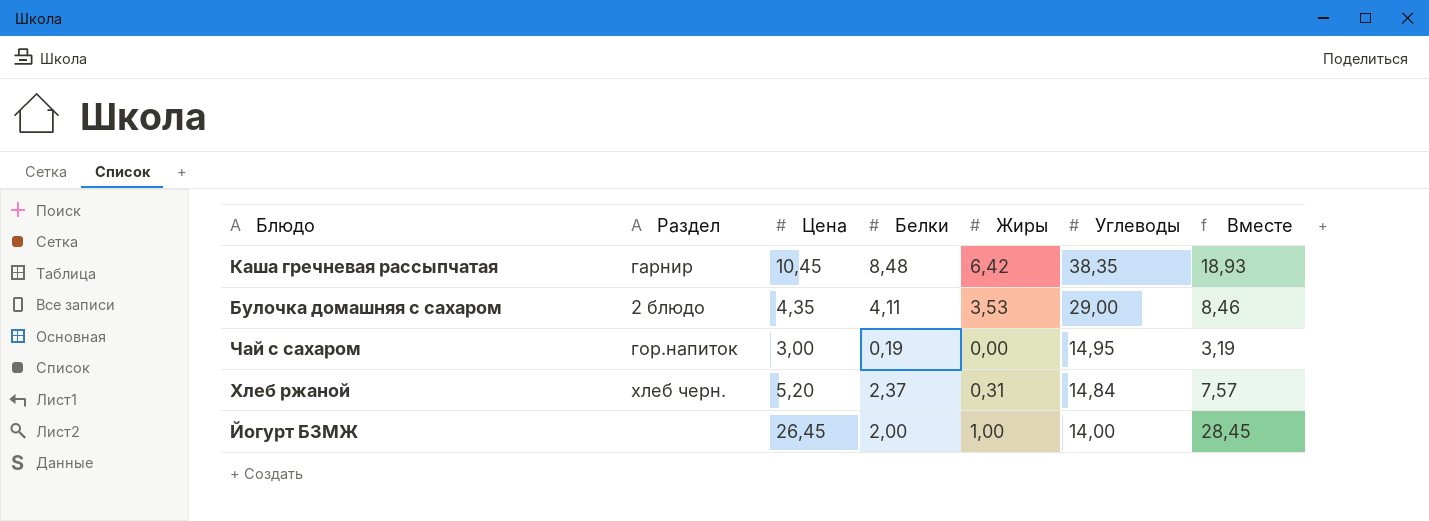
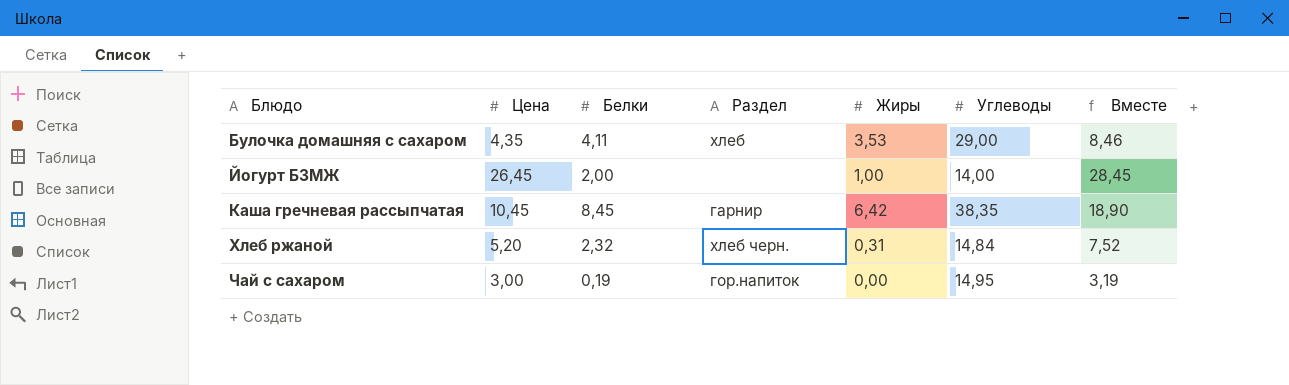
row order: Углеводы descending -> Блюдо ascending
column Раздел | position: 2 -> 4
Булочка домашняя с сахаром | Раздел: 2 блюдо -> хлеб
Каша гречневая рассыпчатая | Белки: 8,48 -> 8,45
Каша гречневая рассыпчатая | Вместе: 18,93 -> 18,90
Хлеб ржаной | Белки: 2,37 -> 2,32
Хлеб ржаной | Вместе: 7,57 -> 7,52

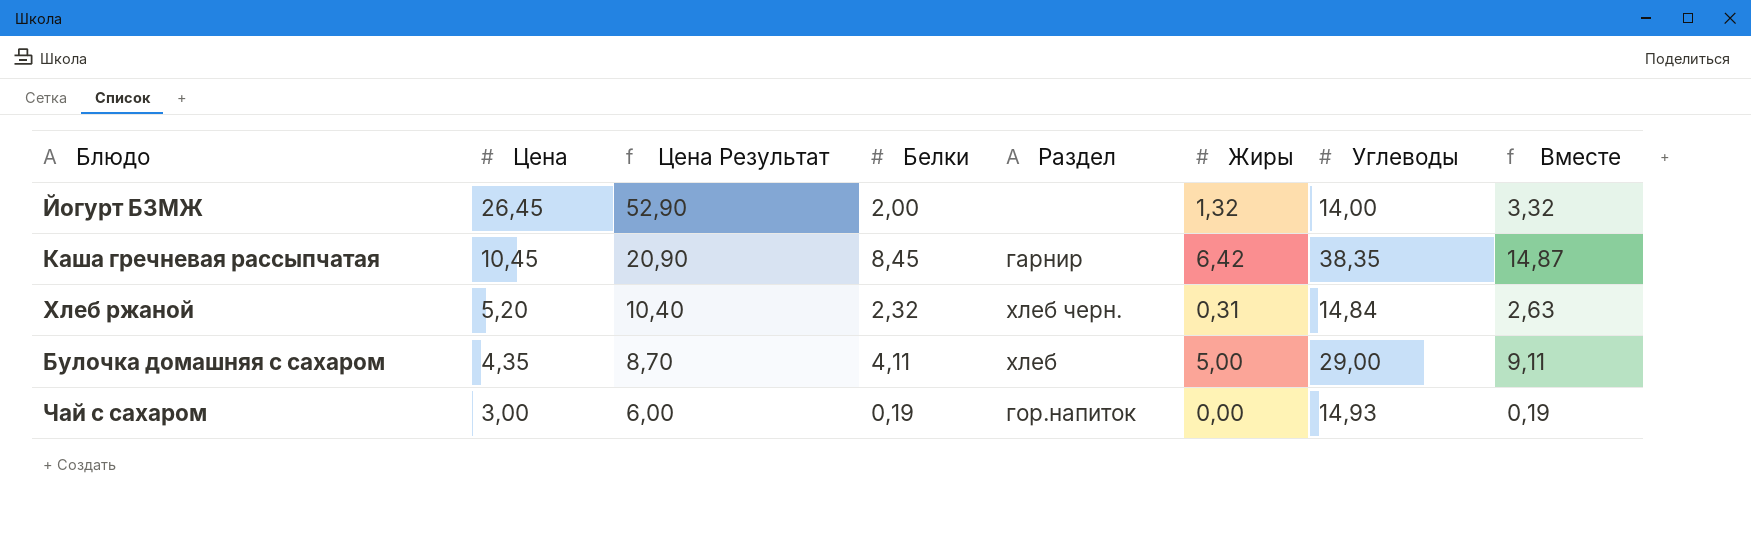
row order: Блюдо ascending -> Цена descending
column Цена Результат | formula: none -> [Цена] * 2
column Вместе | formula: [Цена] + [Белки] -> [Белки] + [Жиры]
Йогурт БЗМЖ | Жиры: 1,00 -> 1,32
Булочка домашняя с сахаром | Жиры: 3,53 -> 5,00
Чай с сахаром | Углеводы: 14,95 -> 14,93

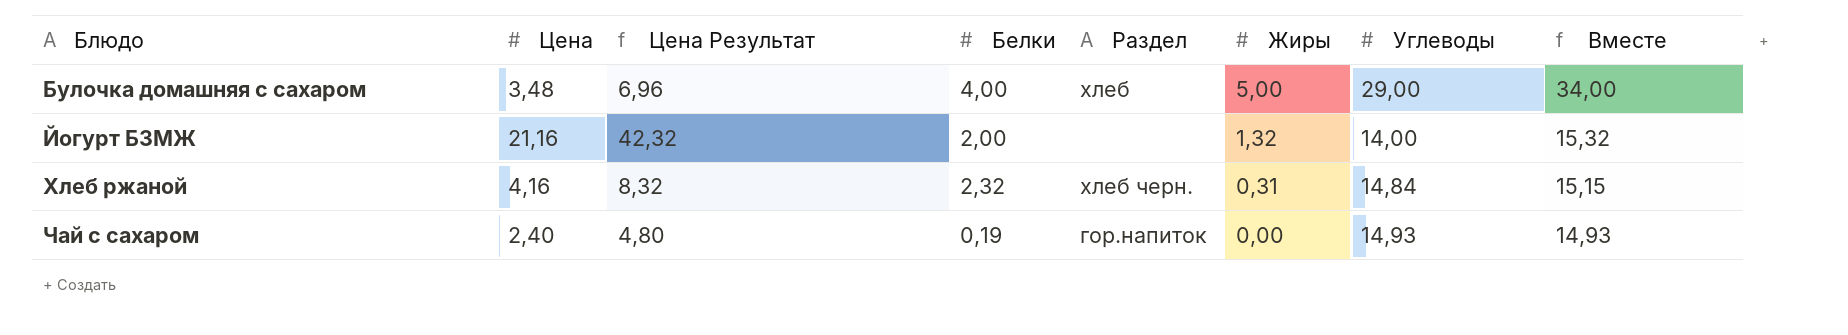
row order: Цена descending -> Блюдо ascending
column Вместе | formula: [Белки] + [Жиры] -> [Жиры] + [Углеводы]
row Каша гречневая рассыпчатая: 10,45 | 20,90 | 8,45 | гарнир | 6,42 | 38,35 | 14,87 -> none
Булочка домашняя с сахаром | Цена: 4,35 -> 3,48
Булочка домашняя с сахаром | Цена Результат: 8,70 -> 6,96
Булочка домашняя с сахаром | Белки: 4,11 -> 4,00
Йогурт БЗМЖ | Цена: 26,45 -> 21,16
Йогурт БЗМЖ | Цена Результат: 52,90 -> 42,32
Хлеб ржаной | Цена: 5,20 -> 4,16
Хлеб ржаной | Цена Результат: 10,40 -> 8,32
Чай с сахаром | Цена: 3,00 -> 2,40
Чай с сахаром | Цена Результат: 6,00 -> 4,80

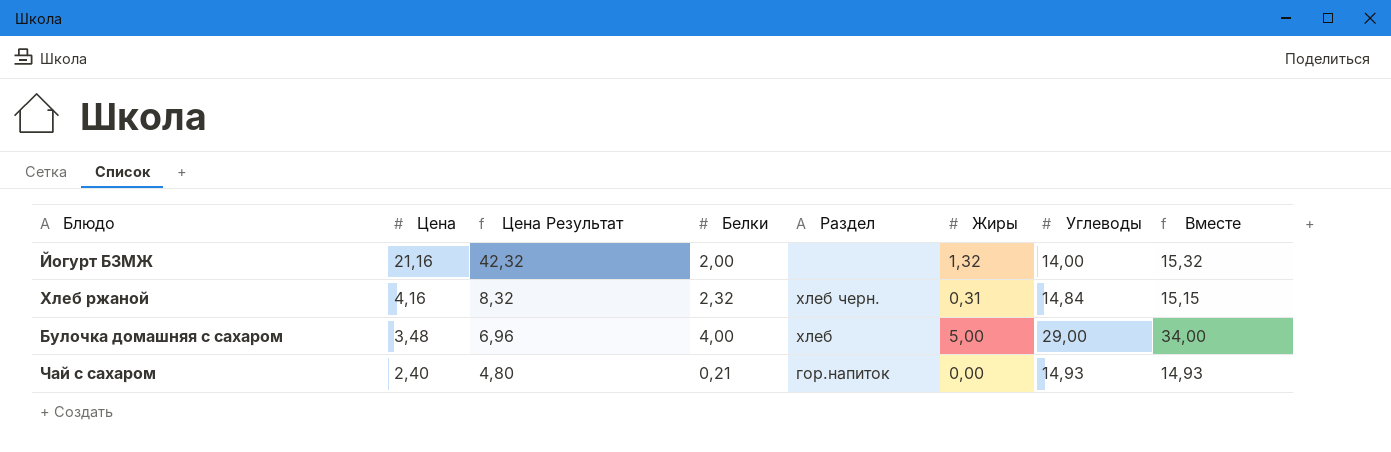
row order: Блюдо ascending -> Цена descending
Чай с сахаром | Белки: 0,19 -> 0,21

